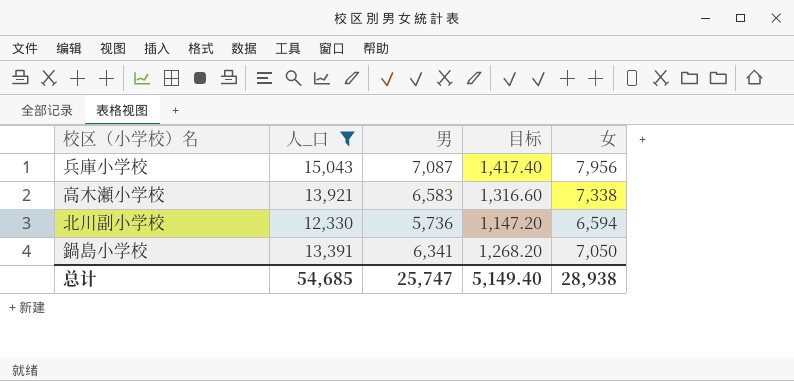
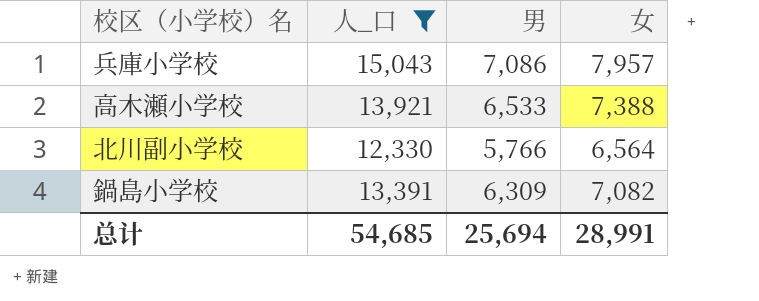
column 目标 | formula: [男] * 0.2 -> none
兵庫小学校 | 男: 7,087 -> 7,086
兵庫小学校 | 女: 7,956 -> 7,957
高木瀬小学校 | 男: 6,583 -> 6,533
高木瀬小学校 | 女: 7,338 -> 7,388
北川副小学校 | 男: 5,736 -> 5,766
北川副小学校 | 女: 6,594 -> 6,564
鍋島小学校 | 男: 6,341 -> 6,309
鍋島小学校 | 女: 7,050 -> 7,082
总计 | 男: 25,747 -> 25,694
总计 | 女: 28,938 -> 28,991

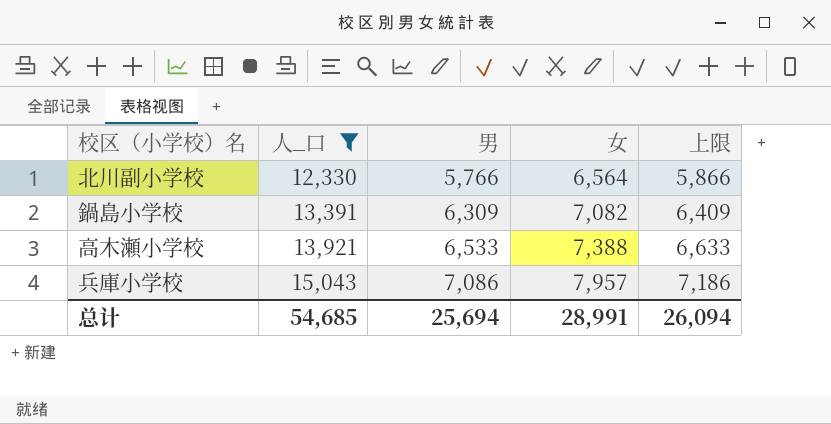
row order: none -> 人_口 ascending
column 上限 | formula: none -> [男] + 100

